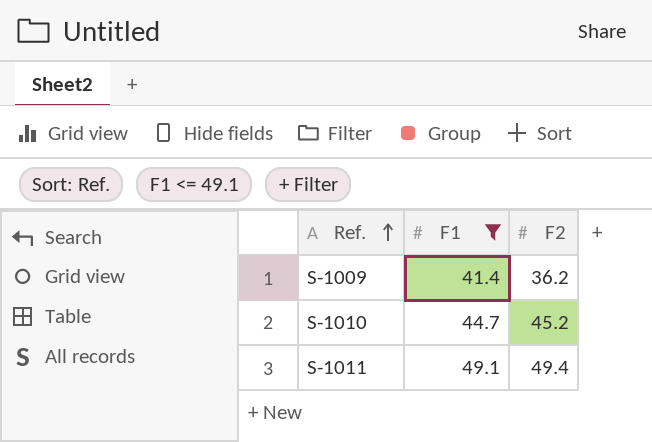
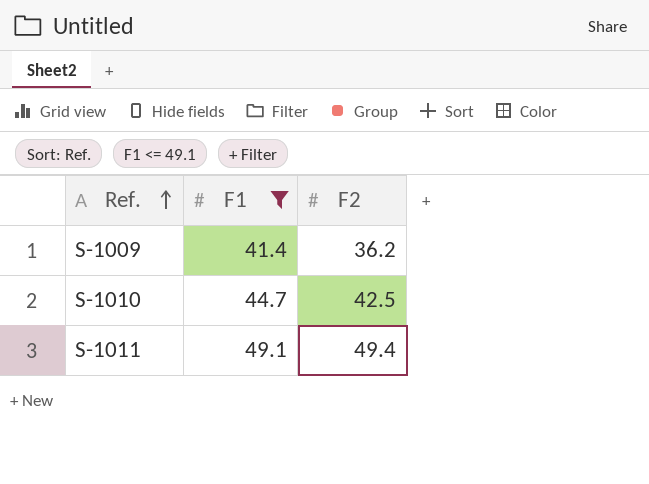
S-1010 | F2: 45.2 -> 42.5

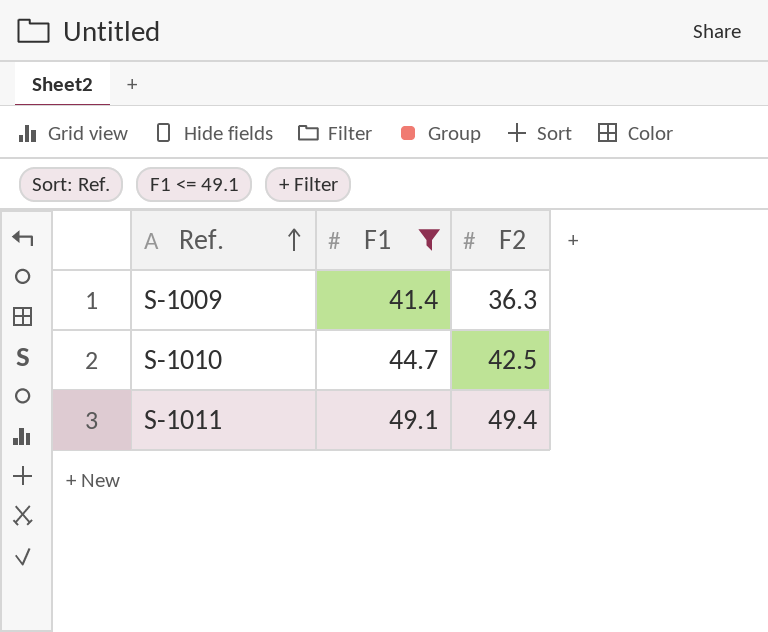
S-1009 | F2: 36.2 -> 36.3

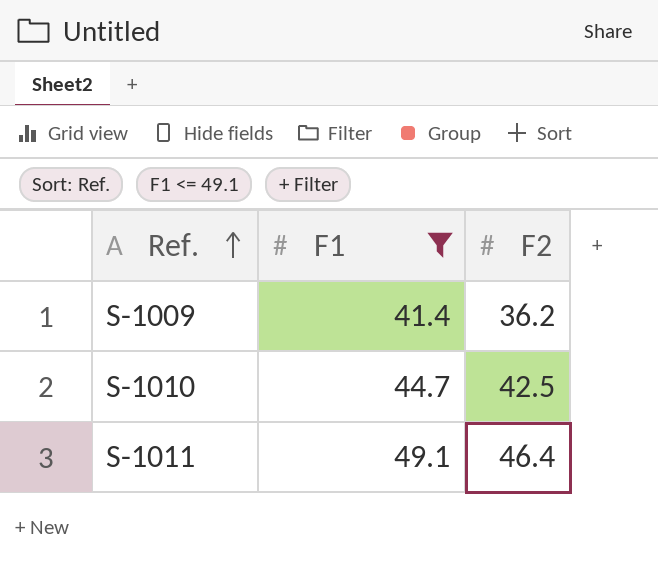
S-1009 | F2: 36.3 -> 36.2
S-1011 | F2: 49.4 -> 46.4

